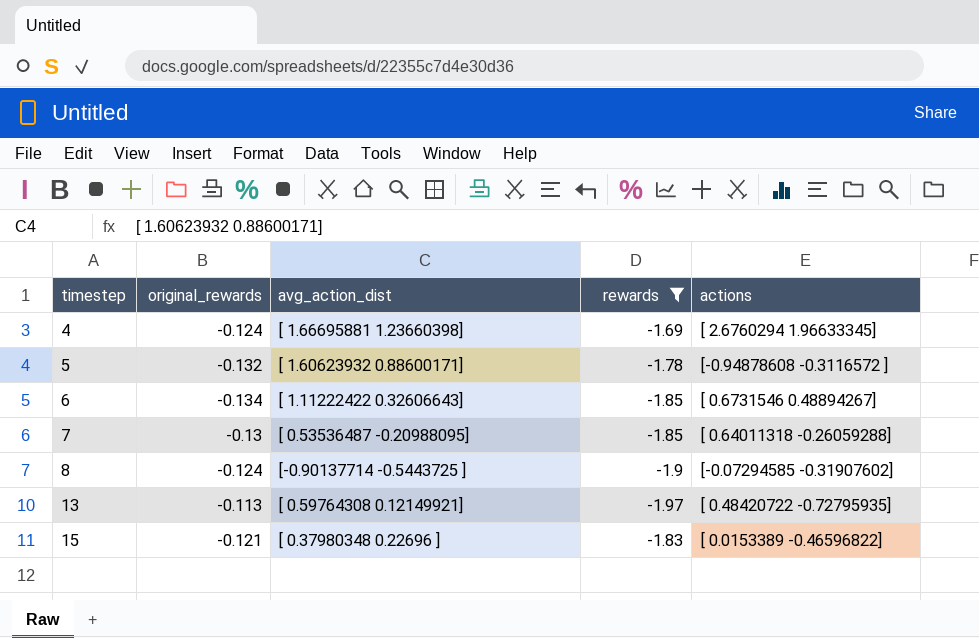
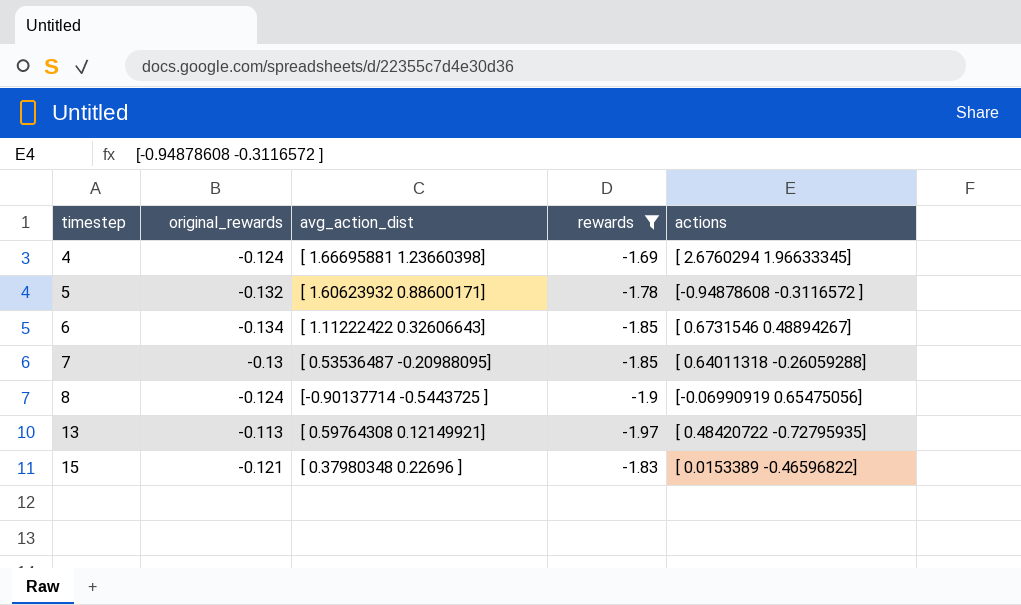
8 | actions: [-0.07294585 -0.31907602] -> [-0.06990919 0.65475056]

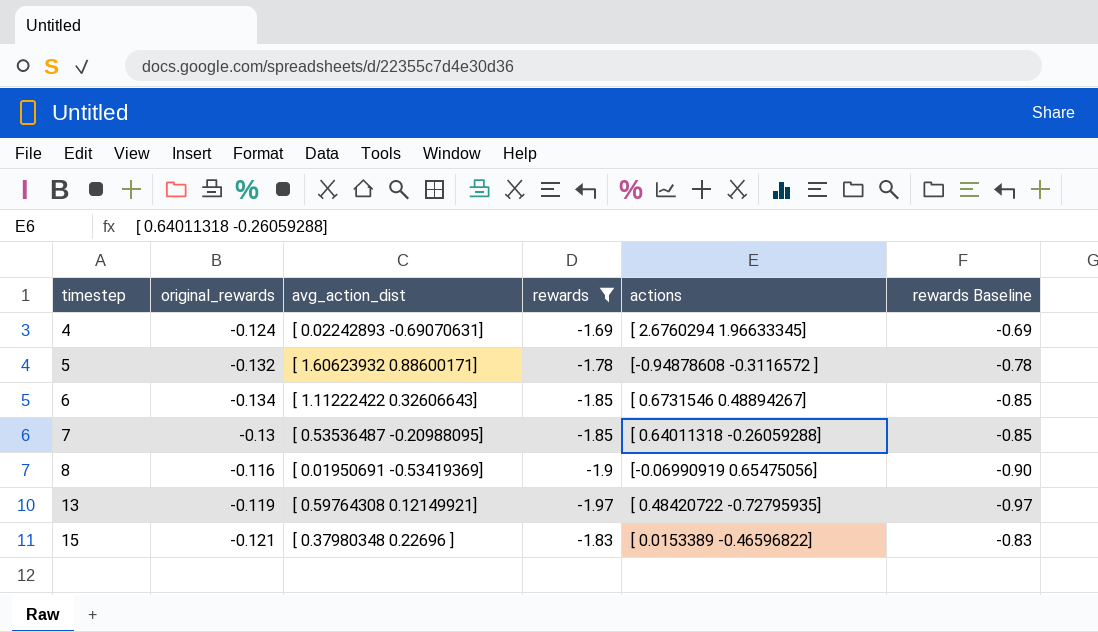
column rewards Baseline | formula: none -> [rewards] + 1
4 | avg_action_dist: [ 1.66695881 1.23660398] -> [ 0.02242893 -0.69070631]
8 | original_rewards: -0.124 -> -0.116
8 | avg_action_dist: [-0.90137714 -0.5443725 ] -> [ 0.01950691 -0.53419369]
13 | original_rewards: -0.113 -> -0.119

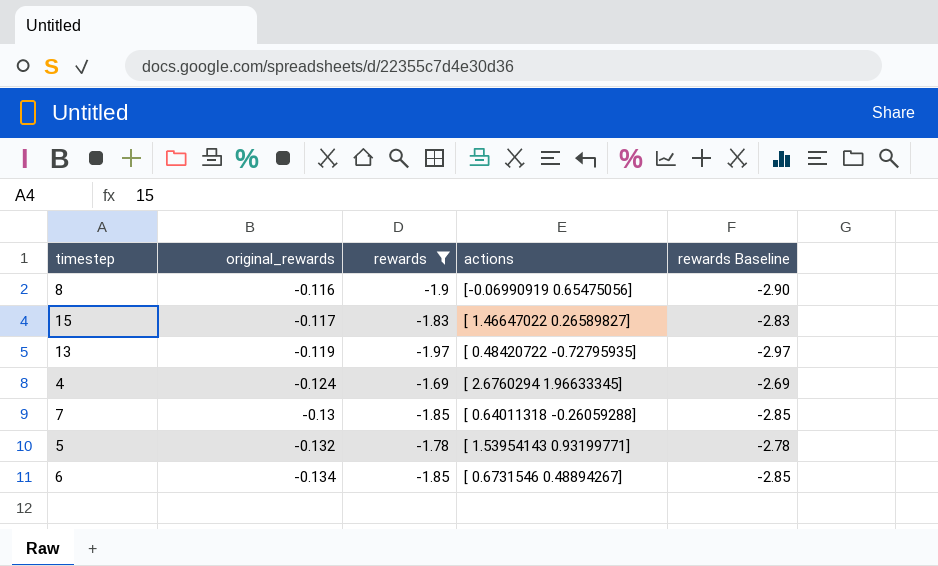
row order: timestep ascending -> original_rewards descending
column avg_action_dist | position: 3 -> none
column rewards Baseline | formula: [rewards] + 1 -> [rewards] - 1
15 | original_rewards: -0.121 -> -0.117
15 | actions: [ 0.0153389 -0.46596822] -> [ 1.46647022 0.26589827]
5 | actions: [-0.94878608 -0.3116572 ] -> [ 1.53954143 0.93199771]

